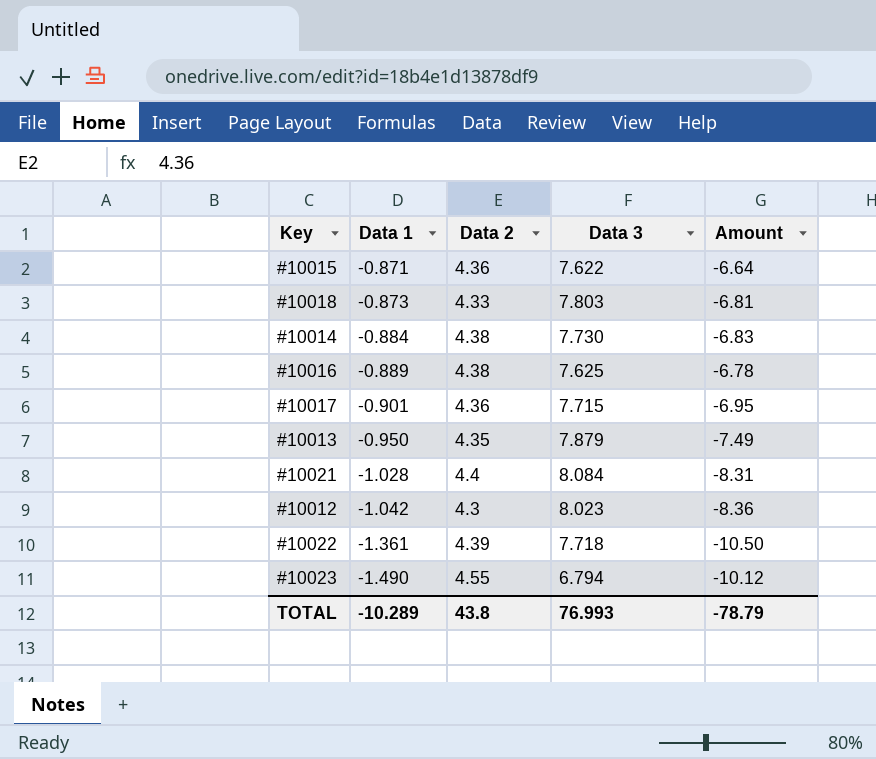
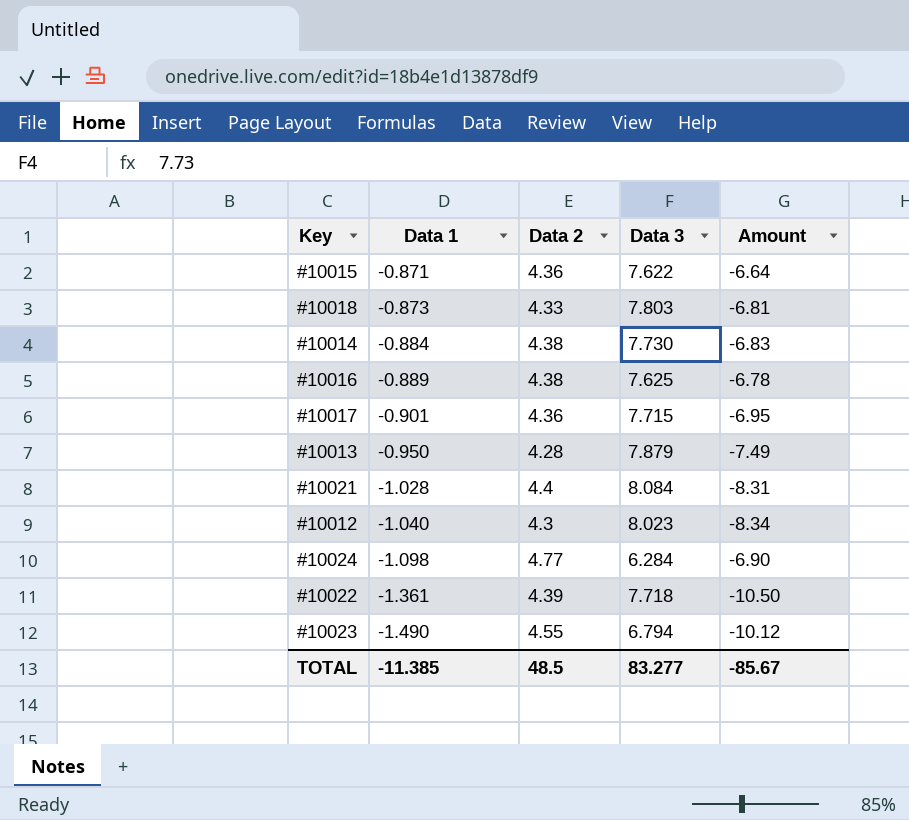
#10013 | Data 2: 4.35 -> 4.28
#10012 | Data 1: -1.042 -> -1.040
#10012 | Amount: -8.36 -> -8.34
row #10024: none -> -1.098 | 4.77 | 6.284 | -6.90
TOTAL | Data 1: -10.289 -> -11.385
TOTAL | Data 2: 43.8 -> 48.5
TOTAL | Data 3: 76.993 -> 83.277
TOTAL | Amount: -78.79 -> -85.67

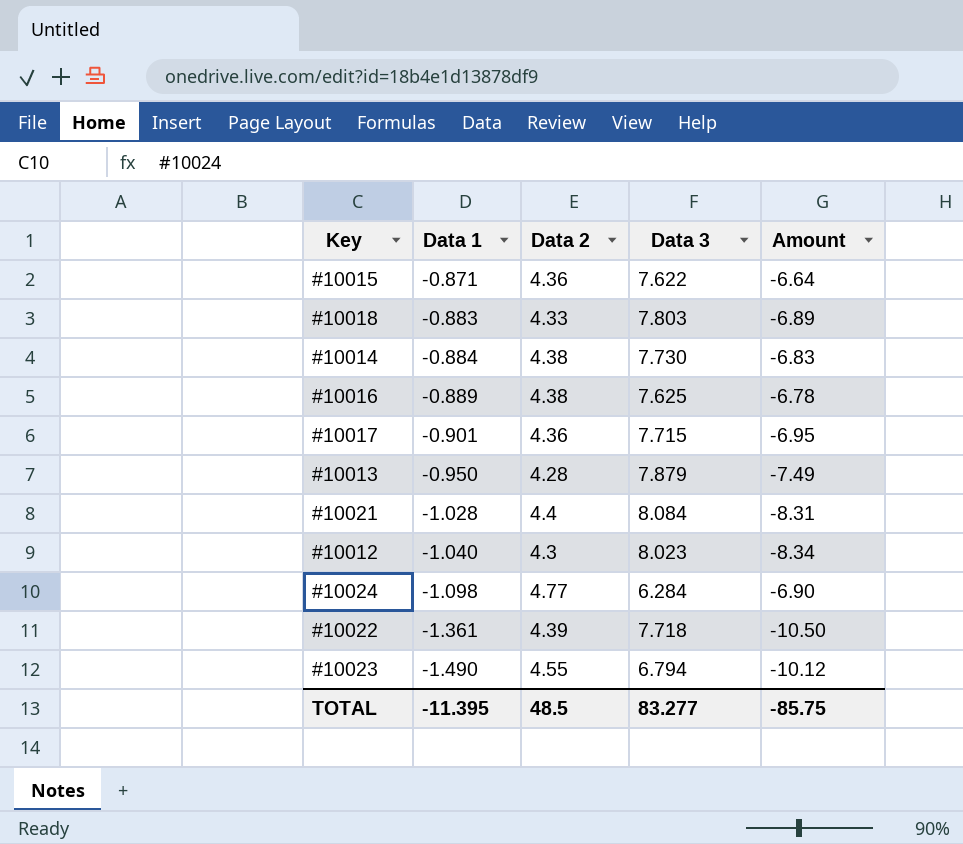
#10018 | Data 1: -0.873 -> -0.883
#10018 | Amount: -6.81 -> -6.89
TOTAL | Data 1: -11.385 -> -11.395
TOTAL | Amount: -85.67 -> -85.75

